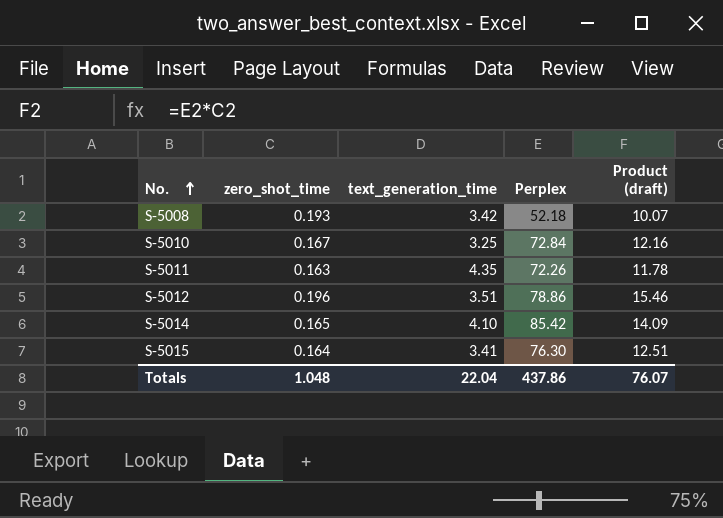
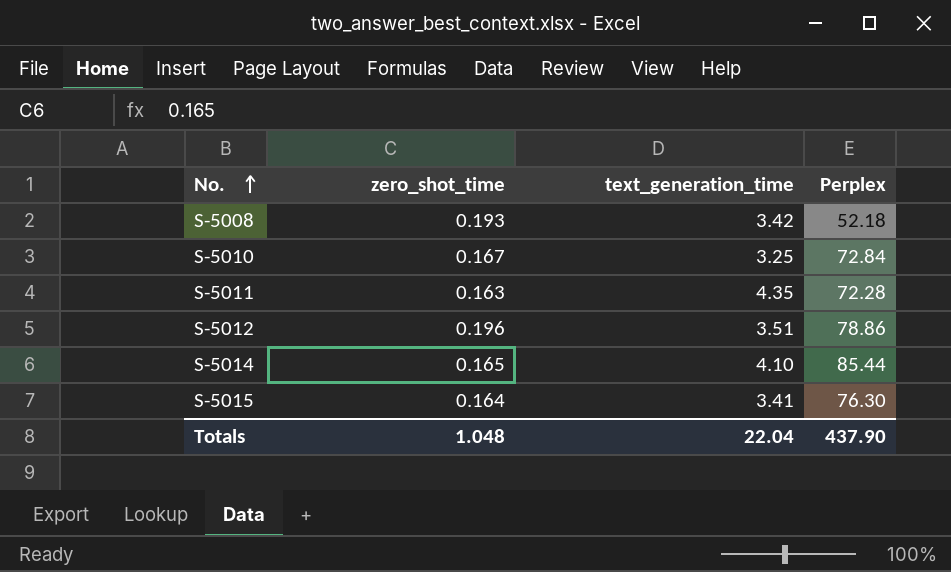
column Product (draft) | formula: [zero_shot_time] * [Perplex] -> none
S-5011 | Perplex: 72.26 -> 72.28
S-5014 | Perplex: 85.42 -> 85.44
Totals | Perplex: 437.86 -> 437.90

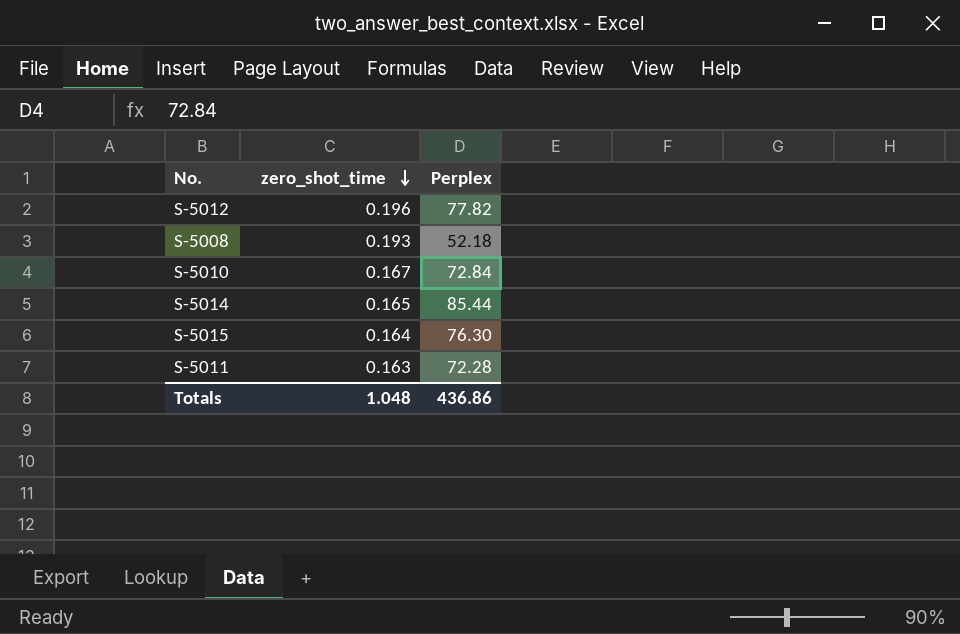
row order: No. ascending -> zero_shot_time descending
column text_generation_time | position: 3 -> none
S-5012 | Perplex: 78.86 -> 77.82
Totals | Perplex: 437.90 -> 436.86

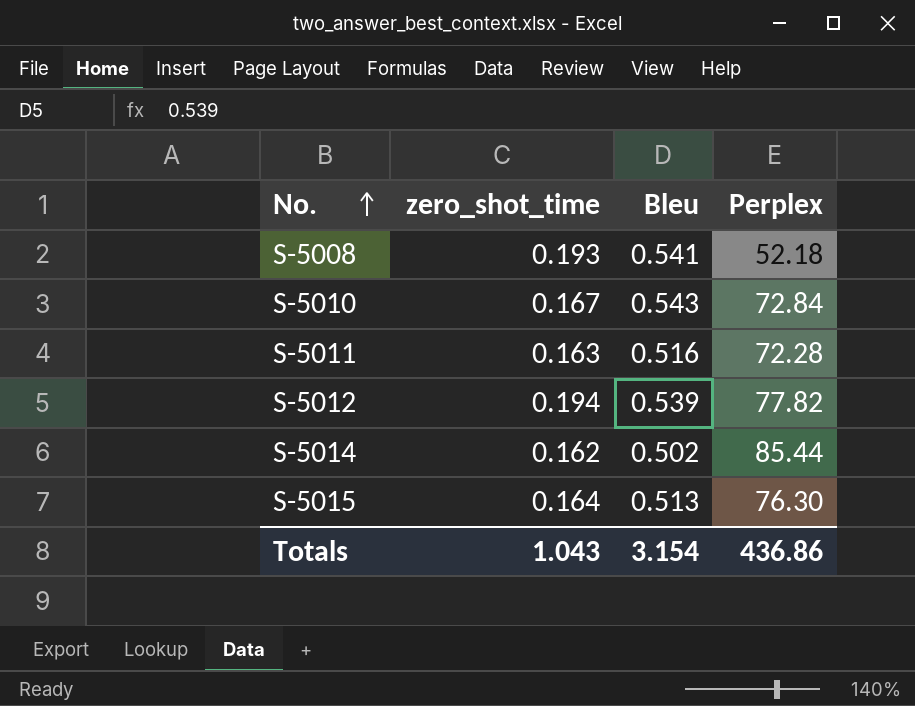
row order: zero_shot_time descending -> No. ascending
column Bleu | position: none -> 3
S-5012 | zero_shot_time: 0.196 -> 0.194
S-5014 | zero_shot_time: 0.165 -> 0.162
Totals | zero_shot_time: 1.048 -> 1.043

